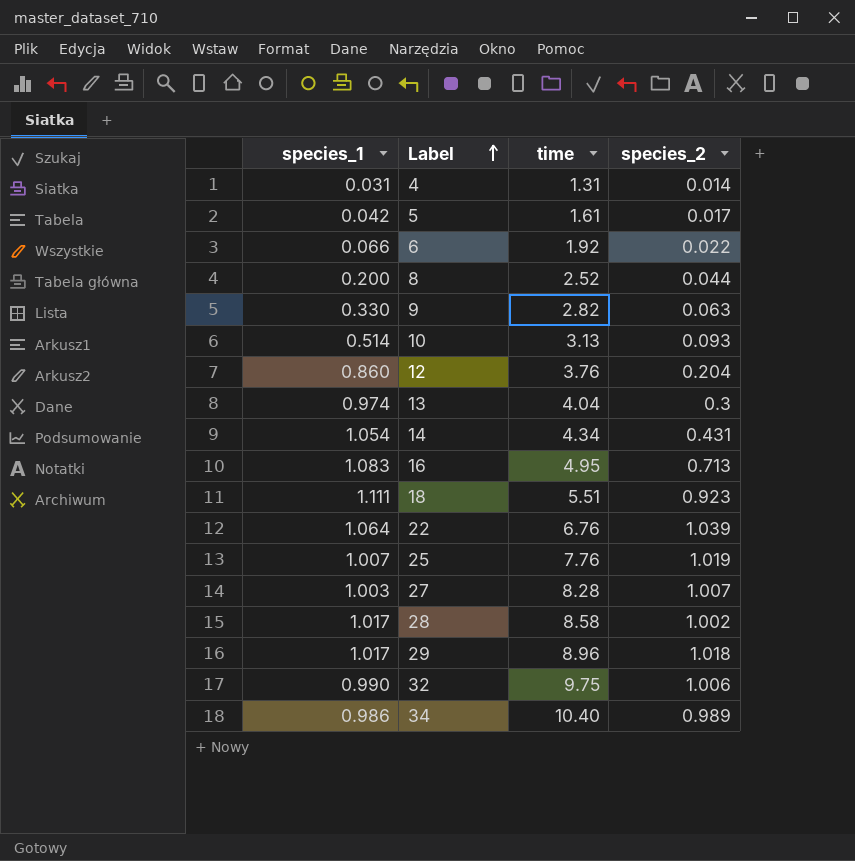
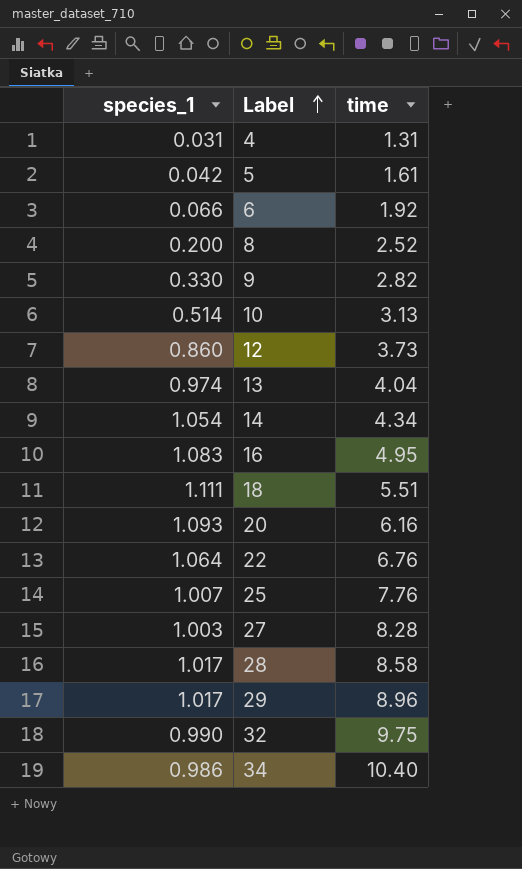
column species_2 | position: 4 -> none
12 | time: 3.76 -> 3.73
row 20: none -> 1.093 | 6.16

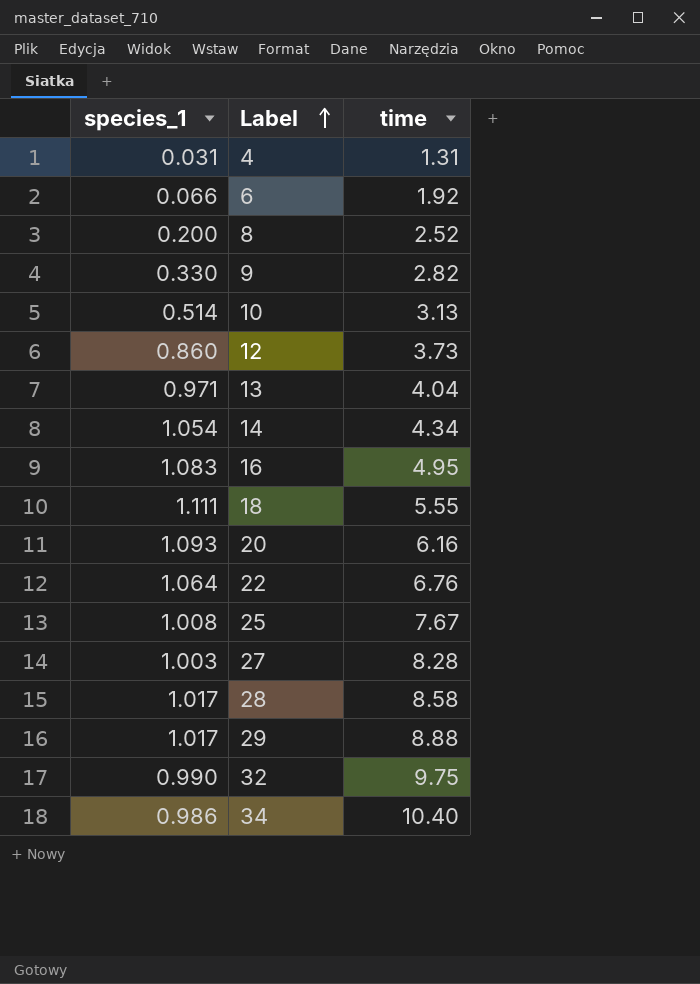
row 5: 0.042 | 1.61 -> none
13 | species_1: 0.974 -> 0.971
18 | time: 5.51 -> 5.55
25 | species_1: 1.007 -> 1.008
25 | time: 7.76 -> 7.67
29 | time: 8.96 -> 8.88

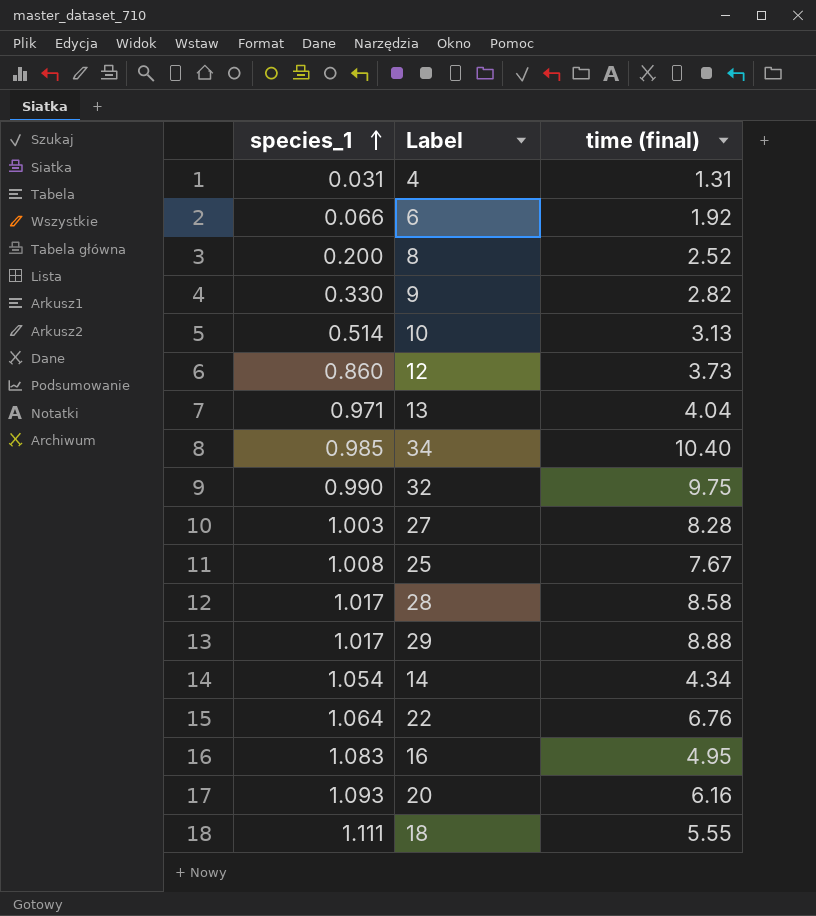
row order: Label ascending -> species_1 ascending
column name: time -> time (final)
34 | species_1: 0.986 -> 0.985

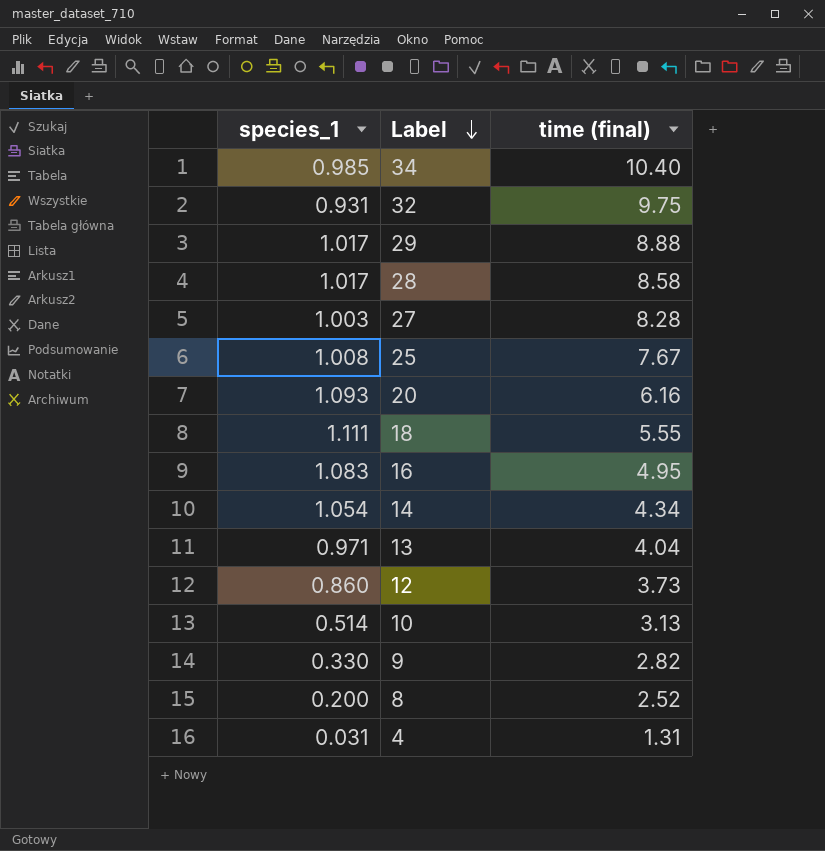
row order: species_1 ascending -> Label descending
row 6: 0.066 | 1.92 -> none
row 22: 1.064 | 6.76 -> none
32 | species_1: 0.990 -> 0.931

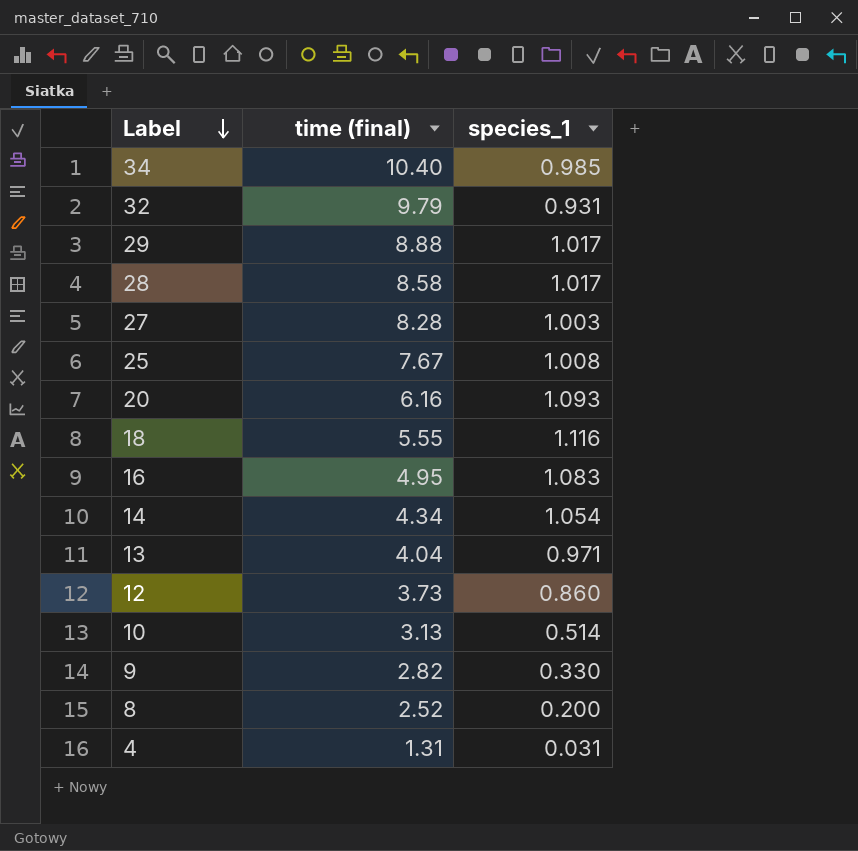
column species_1 | position: 1 -> 3
32 | time (final): 9.75 -> 9.79
18 | species_1: 1.111 -> 1.116

